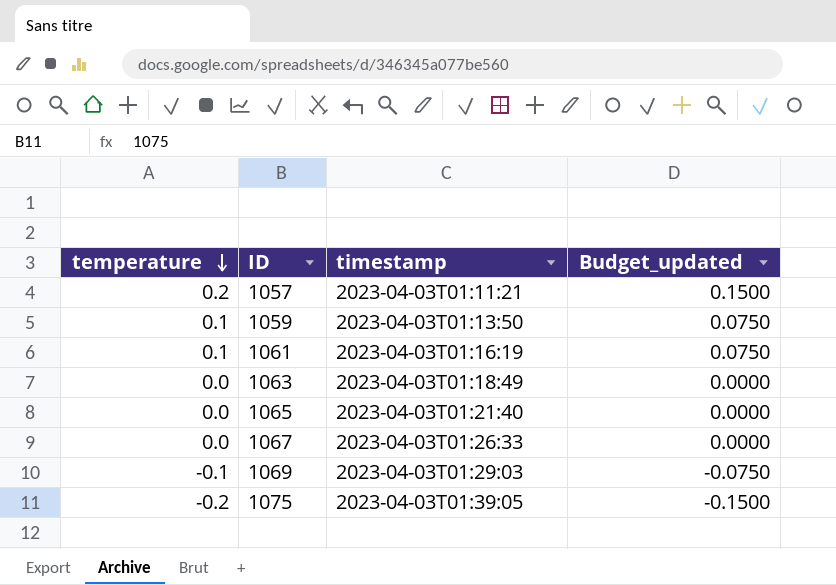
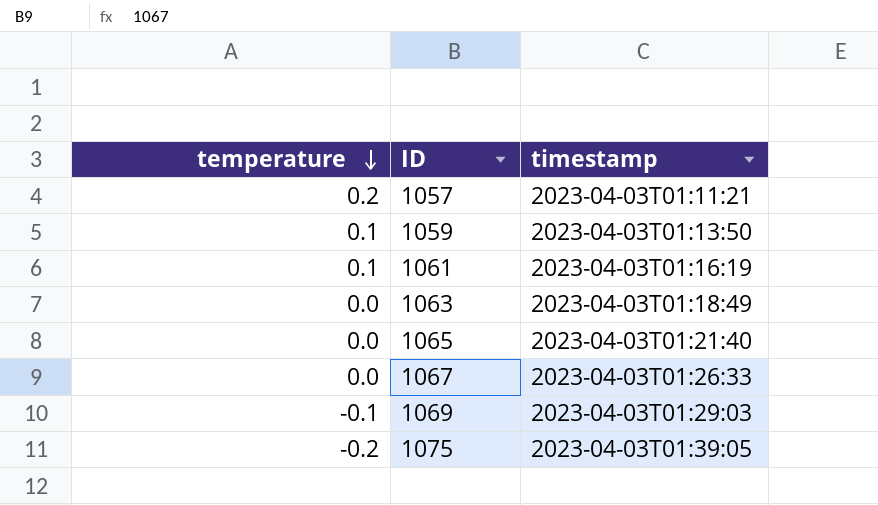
column Budget_updated | formula: [temperature] * 0.75 -> none

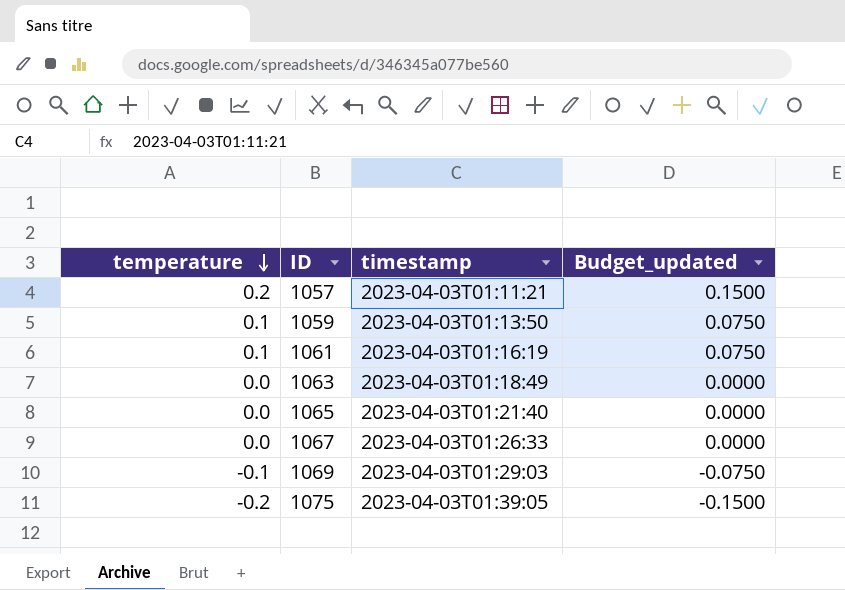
column Budget_updated | formula: none -> [temperature] * 0.75

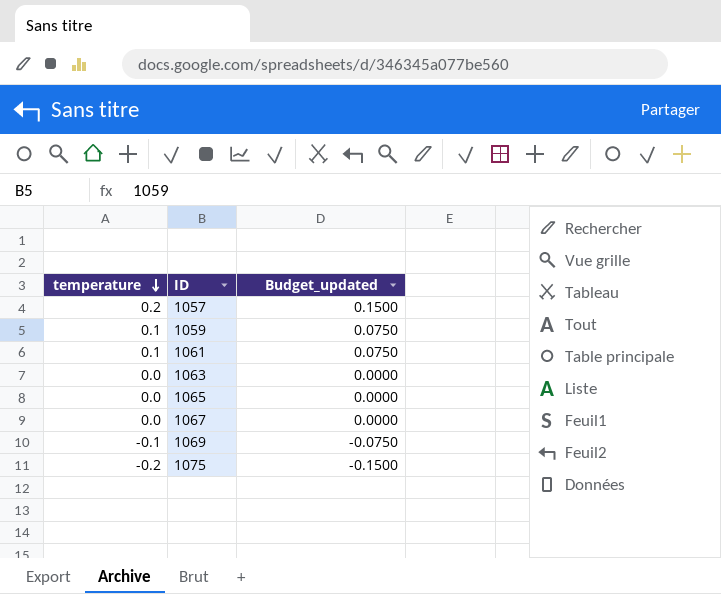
column timestamp | position: 3 -> none

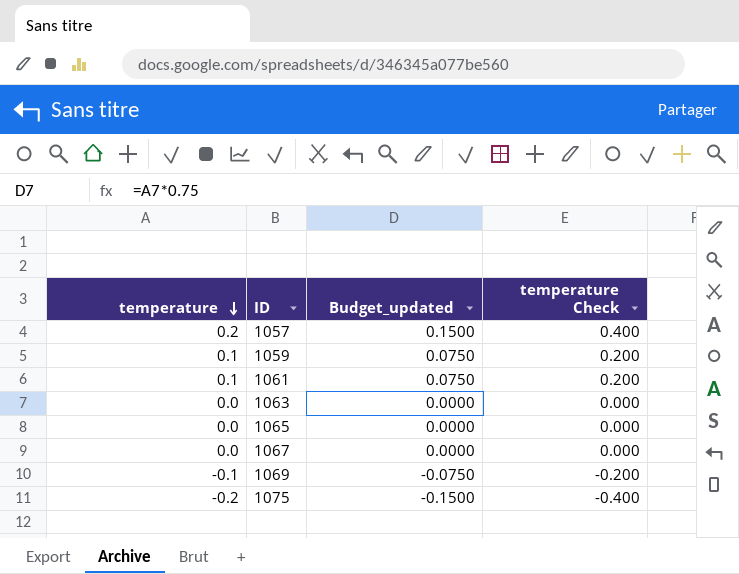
column temperature Check | formula: none -> [temperature] * 2

